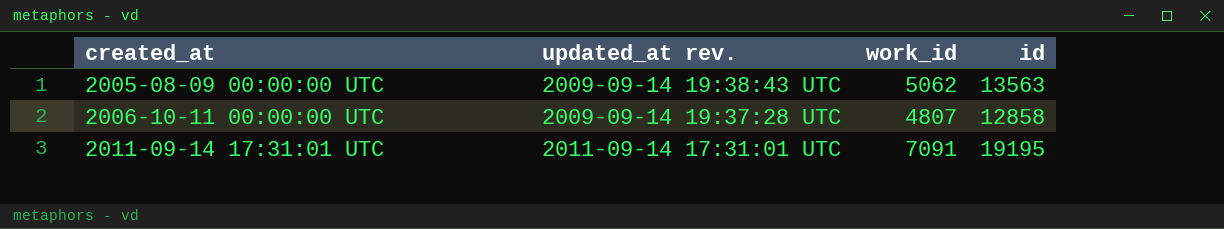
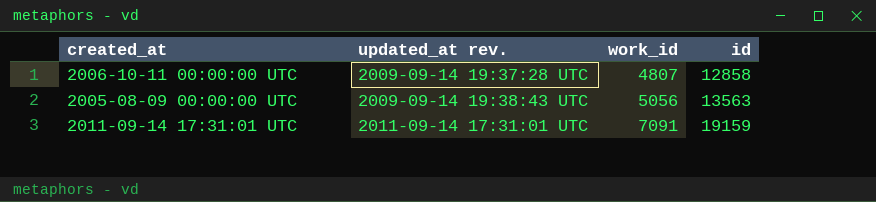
row order: created_at ascending -> updated_at rev. ascending
2005-08-09 00:00:00 UTC | work_id: 5062 -> 5056
2011-09-14 17:31:01 UTC | id: 19195 -> 19159

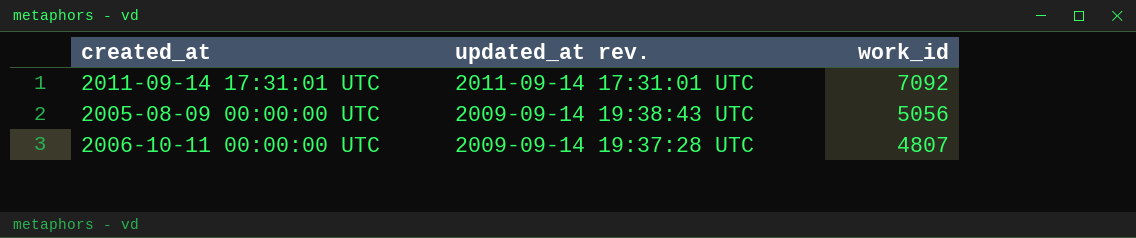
row order: updated_at rev. ascending -> updated_at rev. descending
column id | position: 4 -> none
2011-09-14 17:31:01 UTC | work_id: 7091 -> 7092

